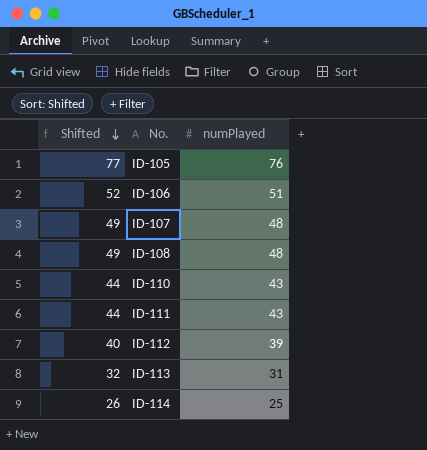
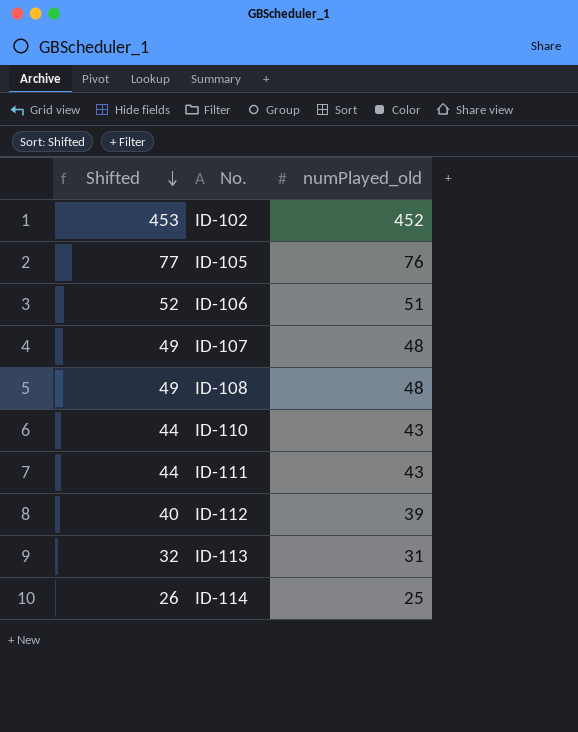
column name: numPlayed -> numPlayed_old
row ID-102: none -> 453 | 452

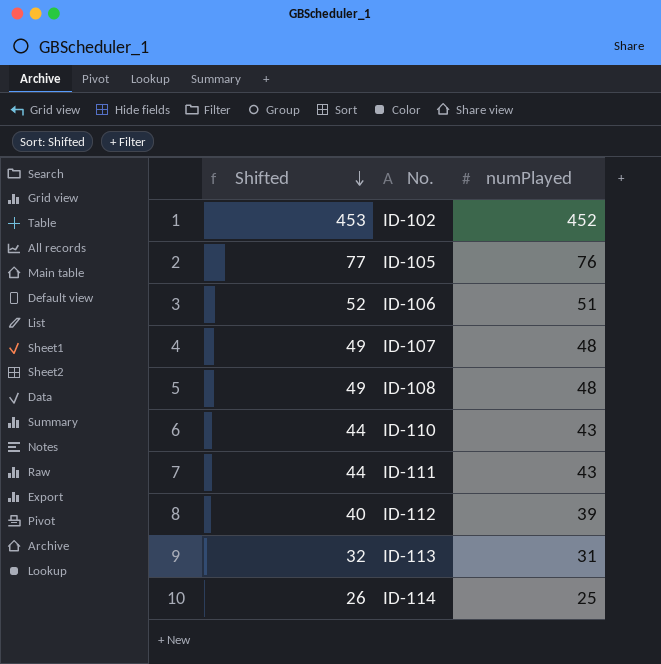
column name: numPlayed_old -> numPlayed

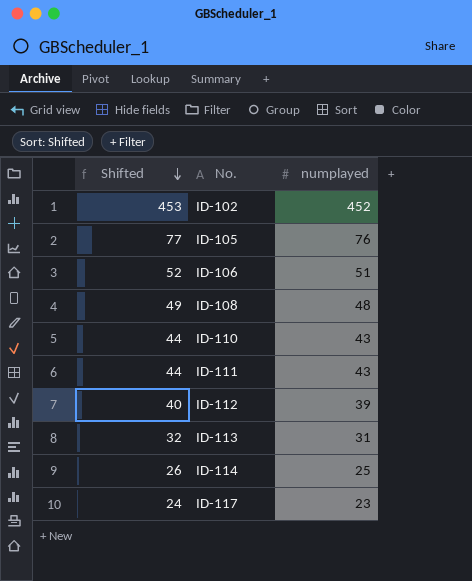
column name: numPlayed -> numplayed
row ID-107: 49 | 48 -> none
row ID-117: none -> 24 | 23

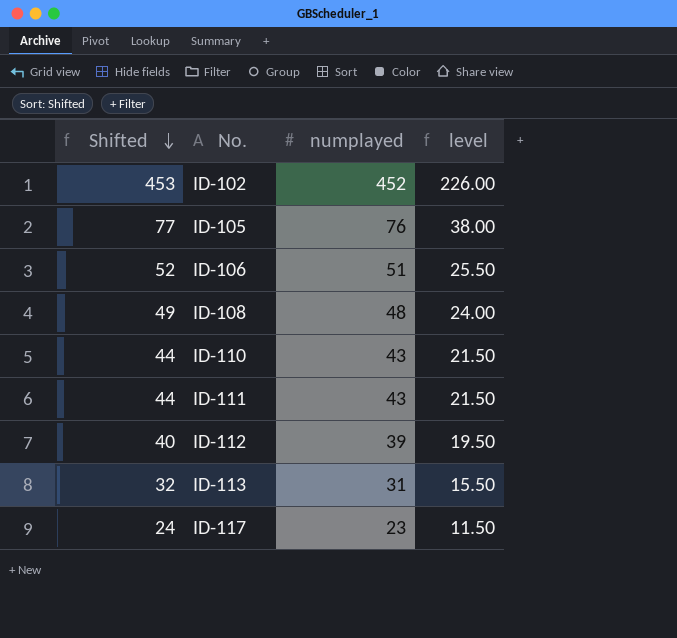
column level | formula: none -> [numplayed] * 0.5
row ID-114: 26 | 25 -> none

